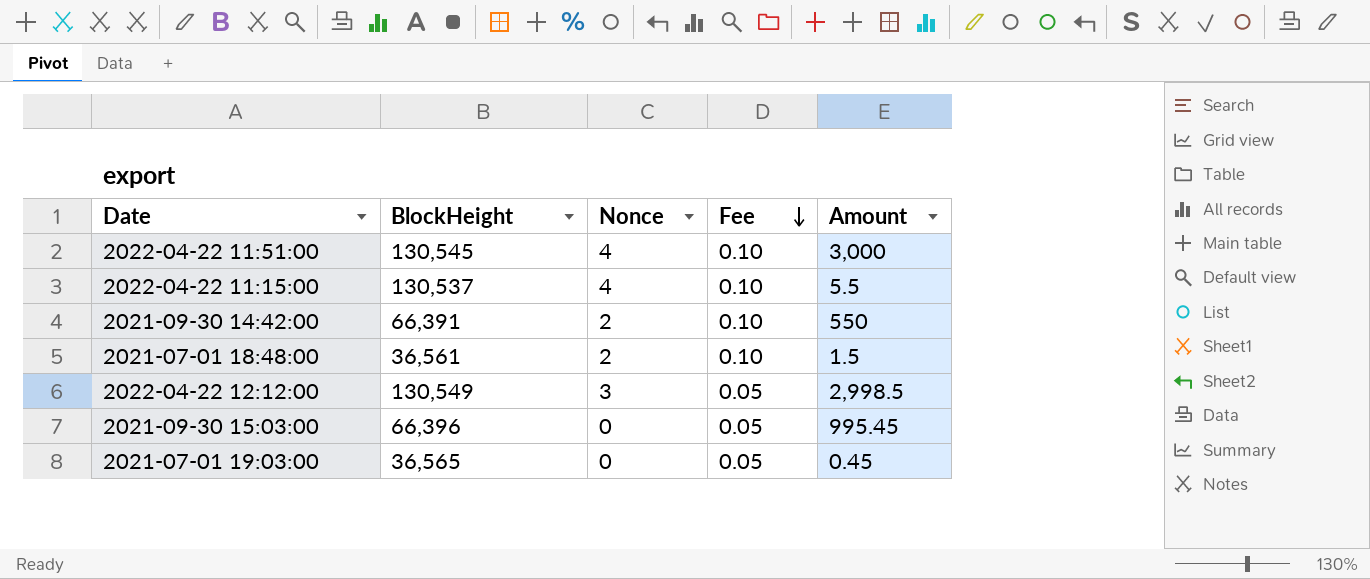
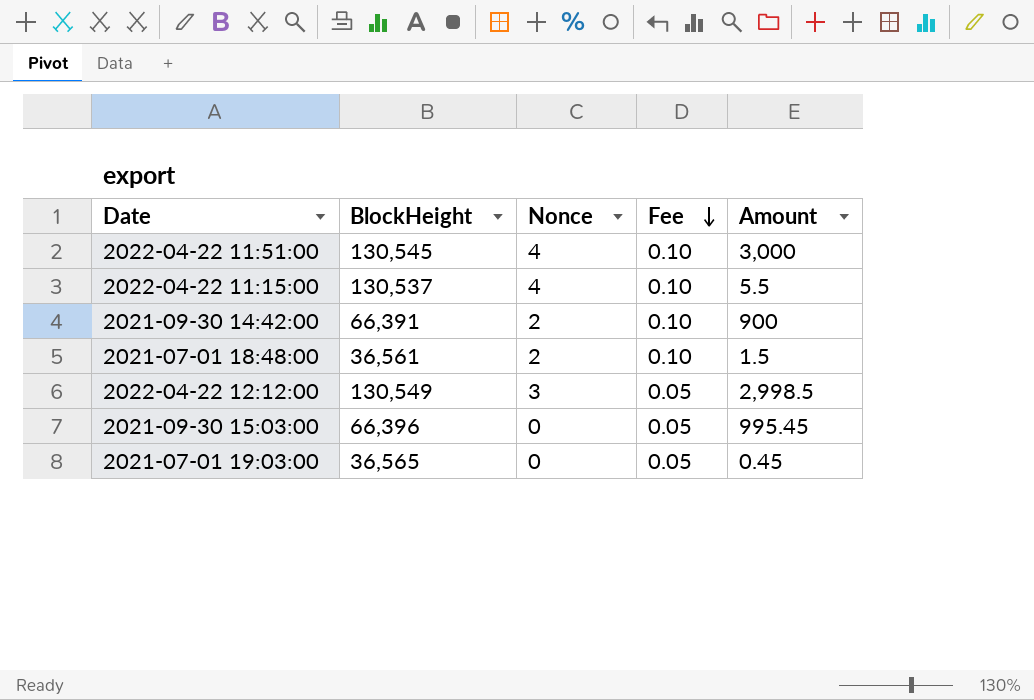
2021-09-30 14:42:00 | Amount: 550 -> 900

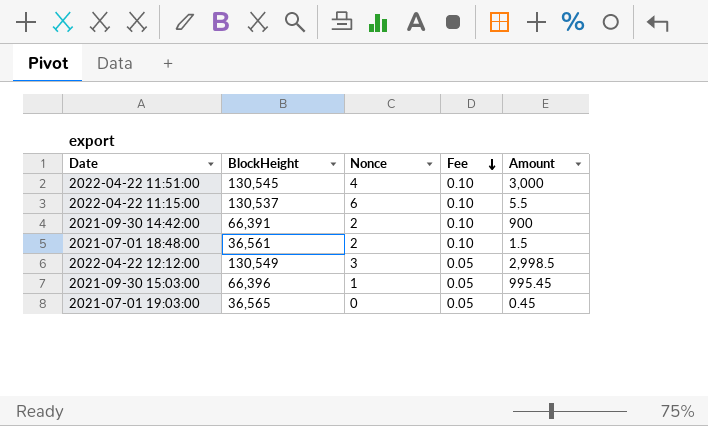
2022-04-22 11:15:00 | Nonce: 4 -> 6
2021-09-30 15:03:00 | Nonce: 0 -> 1

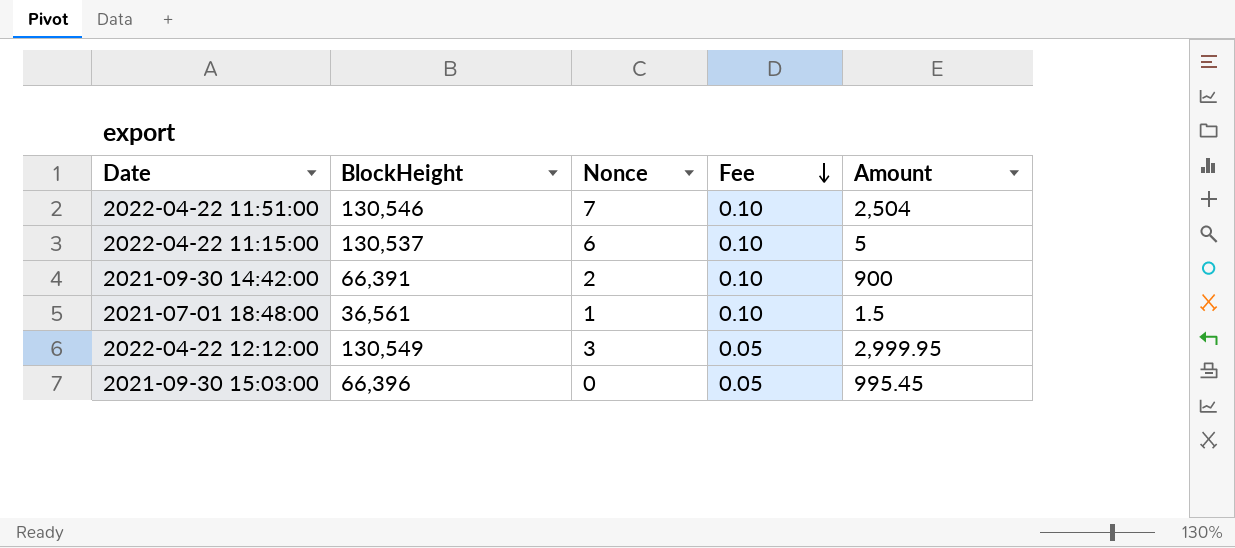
row 2021-07-01 19:03:00: 36,565 | 0 | 0.05 | 0.45 -> none
2022-04-22 11:51:00 | BlockHeight: 130,545 -> 130,546
2022-04-22 11:51:00 | Nonce: 4 -> 7
2022-04-22 11:51:00 | Amount: 3,000 -> 2,504
2022-04-22 11:15:00 | Amount: 5.5 -> 5
2021-07-01 18:48:00 | Nonce: 2 -> 1
2022-04-22 12:12:00 | Amount: 2,998.5 -> 2,999.95
2021-09-30 15:03:00 | Nonce: 1 -> 0

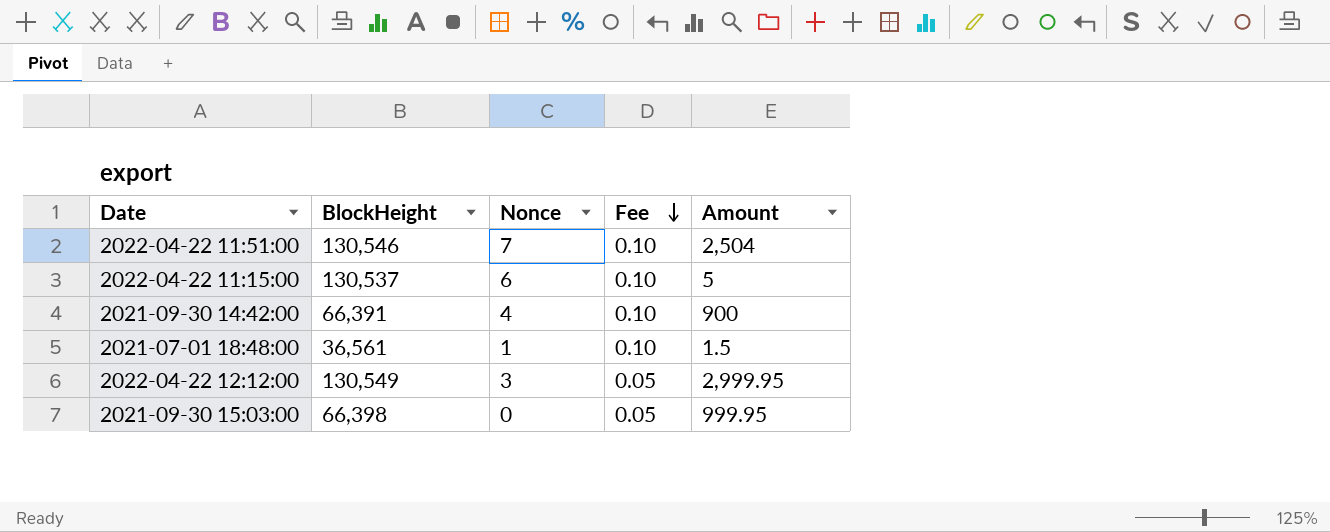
2021-09-30 14:42:00 | Nonce: 2 -> 4
2021-09-30 15:03:00 | BlockHeight: 66,396 -> 66,398
2021-09-30 15:03:00 | Amount: 995.45 -> 999.95

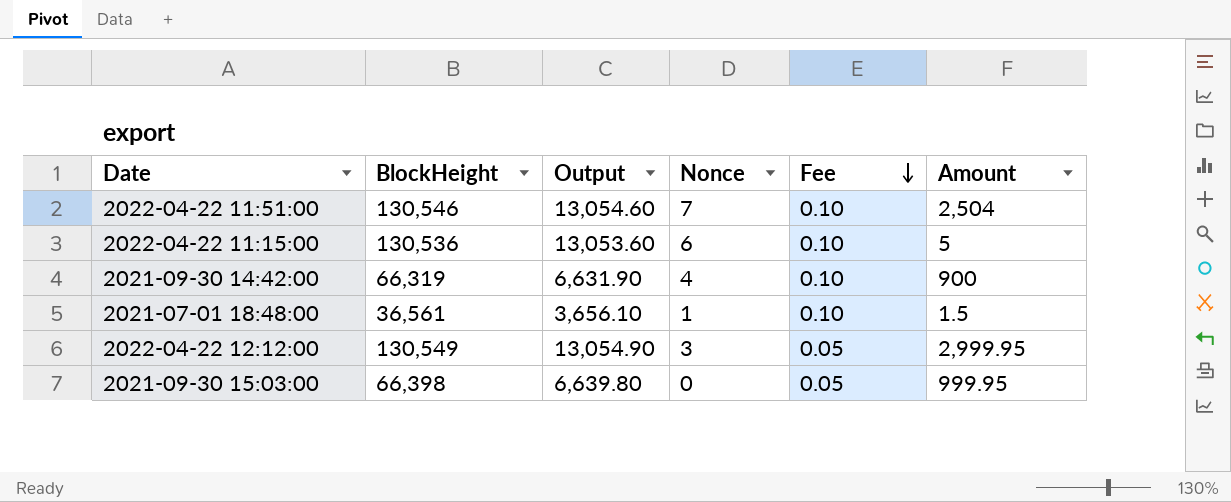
column Output | formula: none -> [BlockHeight] * 0.1
2022-04-22 11:15:00 | BlockHeight: 130,537 -> 130,536
2021-09-30 14:42:00 | BlockHeight: 66,391 -> 66,319

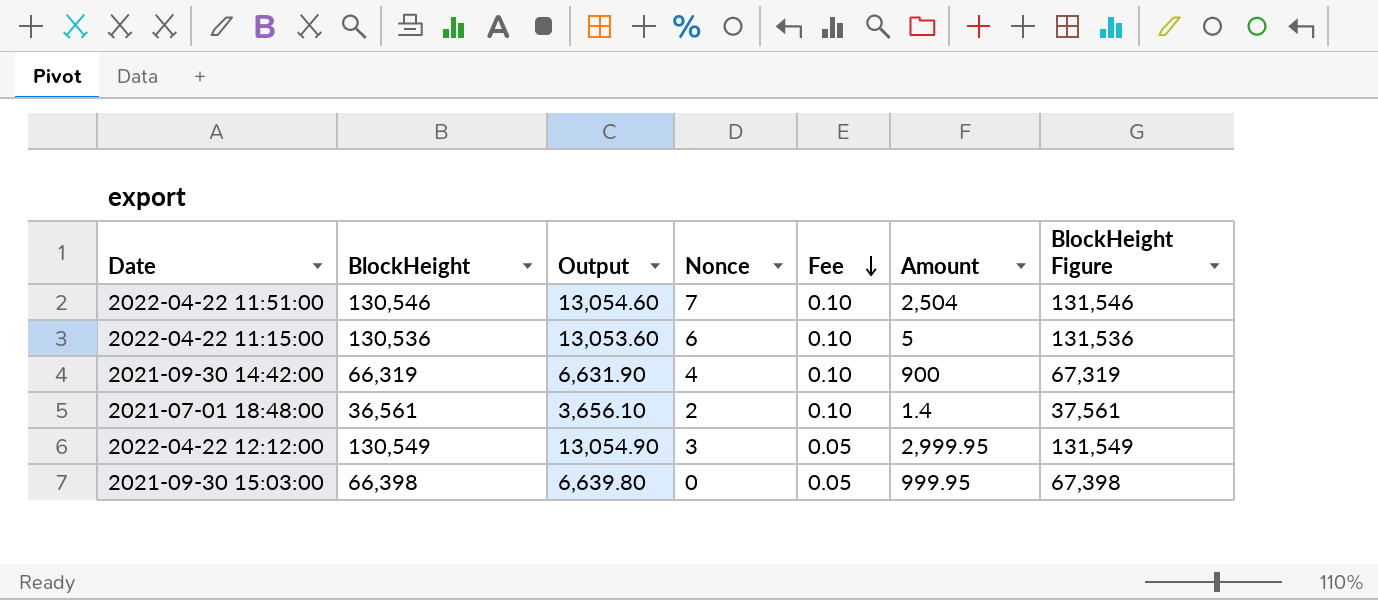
column BlockHeight Figure | formula: none -> [BlockHeight] + 1000
2021-07-01 18:48:00 | Nonce: 1 -> 2
2021-07-01 18:48:00 | Amount: 1.5 -> 1.4

